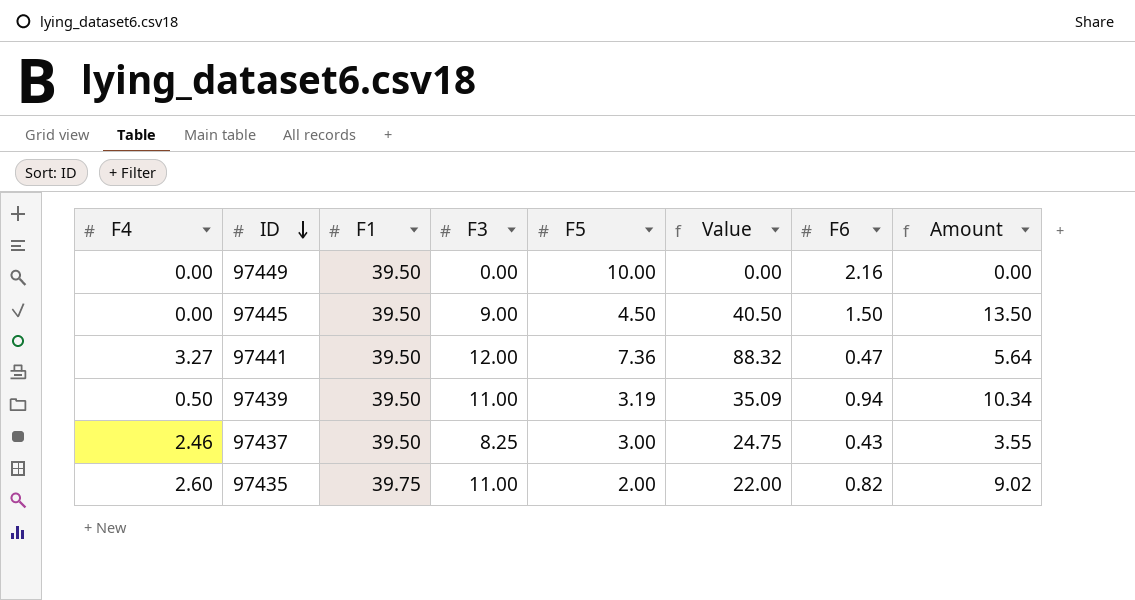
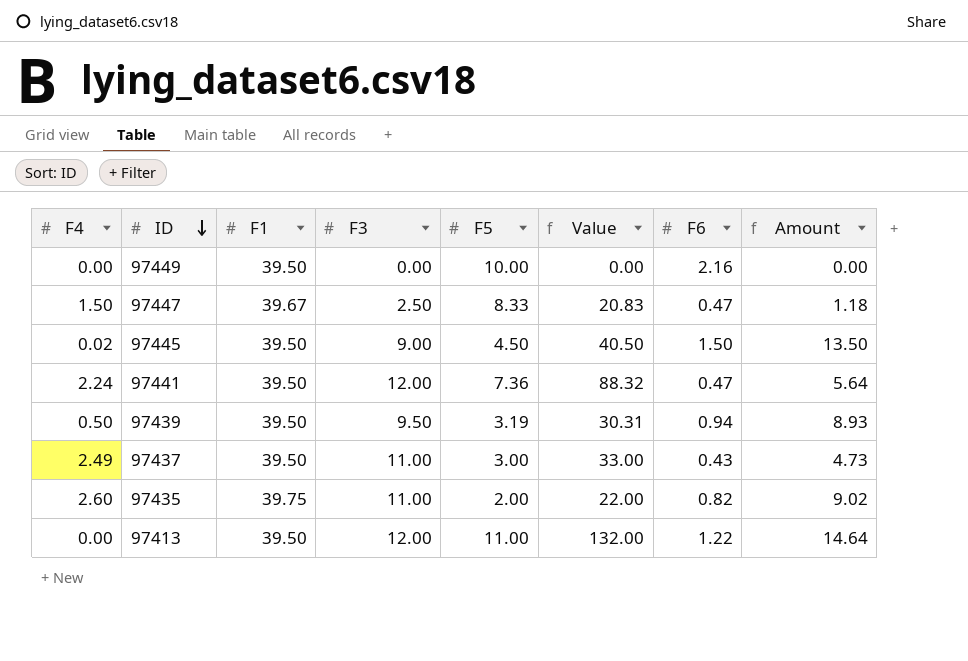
row 97447: none -> 1.50 | 39.67 | 2.50 | 8.33 | 20.83 | 0.47 | 1.18
97445 | F4: 0.00 -> 0.02
97441 | F4: 3.27 -> 2.24
97439 | F3: 11.00 -> 9.50
97439 | Value: 35.09 -> 30.31
97439 | Amount: 10.34 -> 8.93
97437 | F4: 2.46 -> 2.49
97437 | F3: 8.25 -> 11.00
97437 | Value: 24.75 -> 33.00
97437 | Amount: 3.55 -> 4.73
row 97413: none -> 0.00 | 39.50 | 12.00 | 11.00 | 132.00 | 1.22 | 14.64

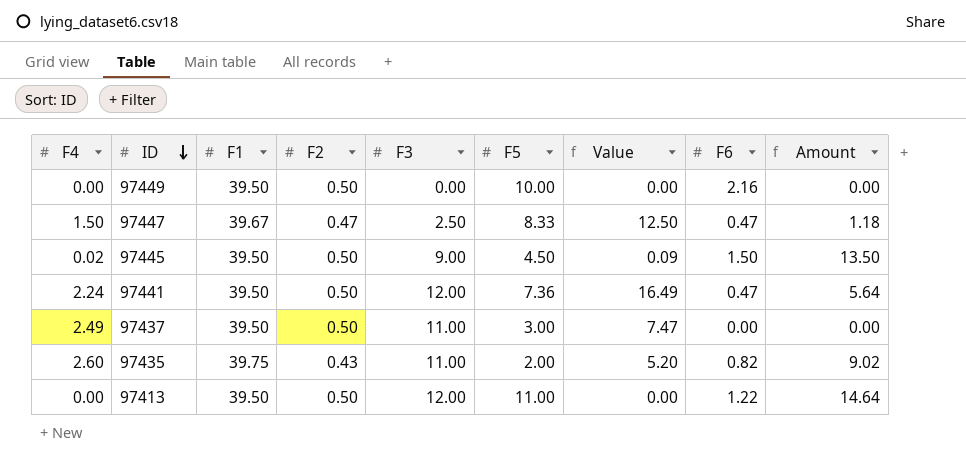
column F2 | position: none -> 4
column Value | formula: [F3] * [F5] -> [F4] * [F5]
row 97439: 0.50 | 39.50 | 9.50 | 3.19 | 30.31 | 0.94 | 8.93 -> none
97437 | F6: 0.43 -> 0.00
97437 | Amount: 4.73 -> 0.00

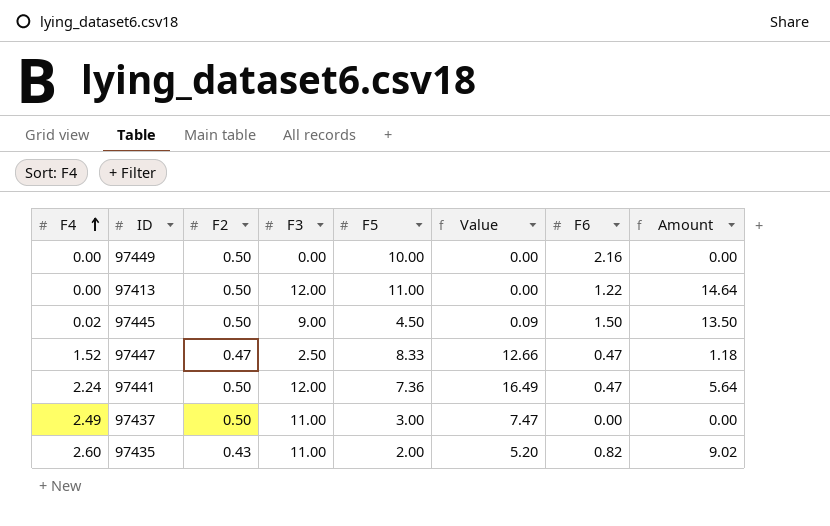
row order: ID descending -> F4 ascending
column F1 | position: 3 -> none
97447 | F4: 1.50 -> 1.52
97447 | Value: 12.50 -> 12.66

